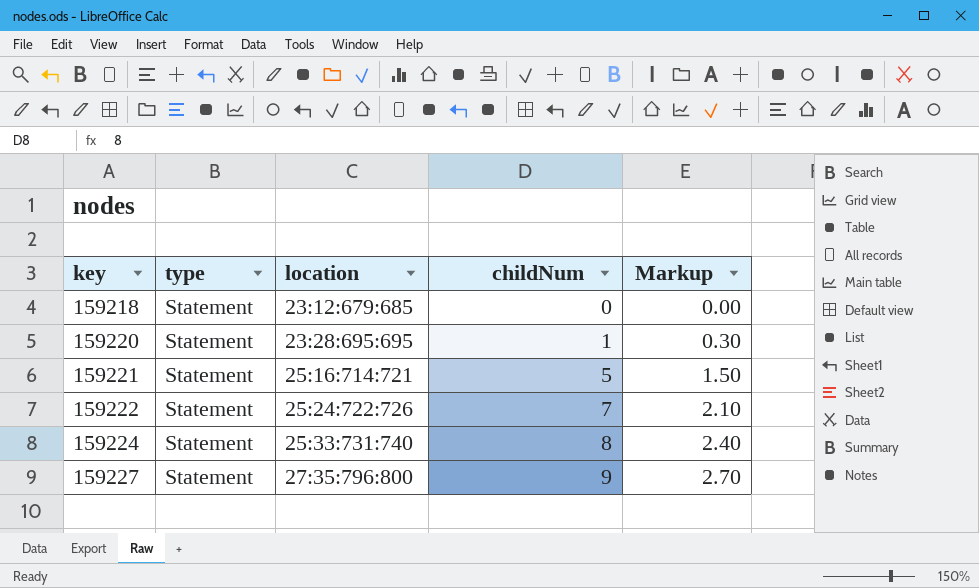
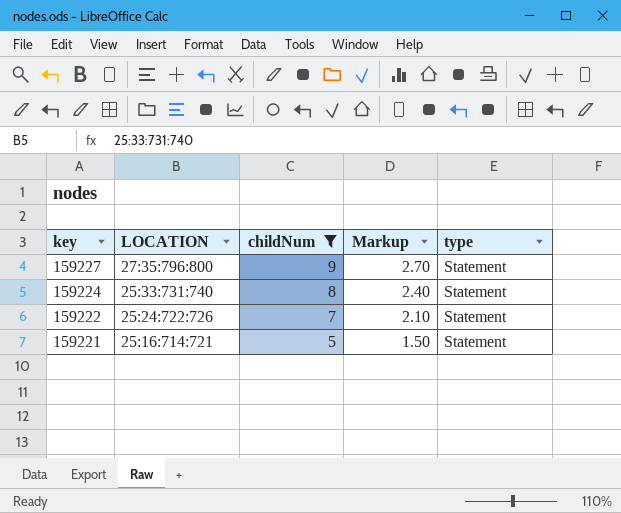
filter: none -> childNum >= 5
row order: key ascending -> key descending
column name: location -> LOCATION
column type | position: 2 -> 5

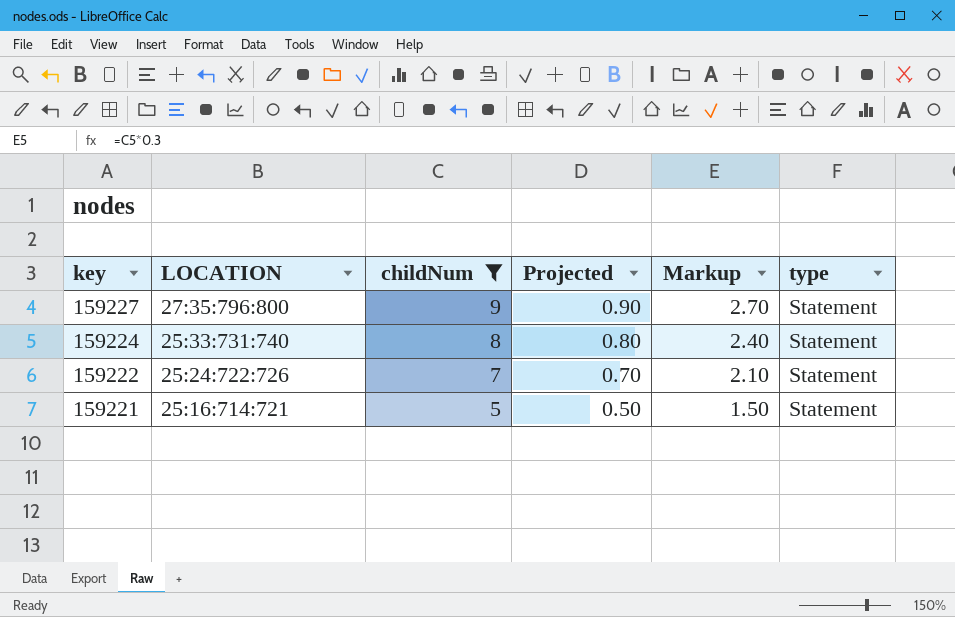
column Projected | formula: none -> [childNum] * 0.1

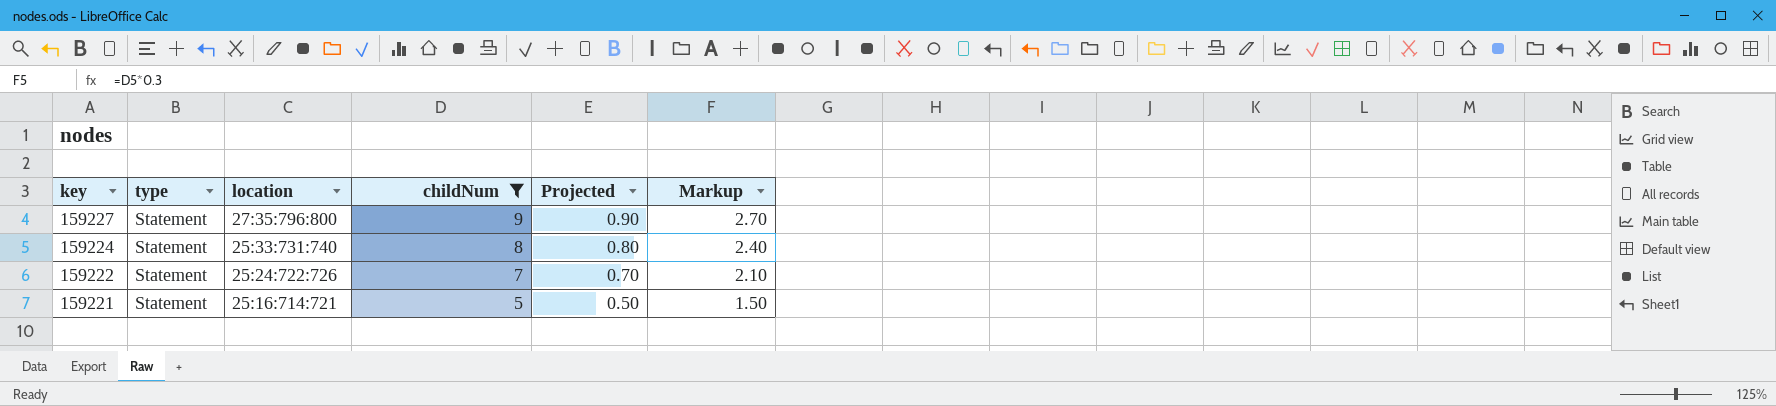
column type | position: 6 -> 2
column name: LOCATION -> location

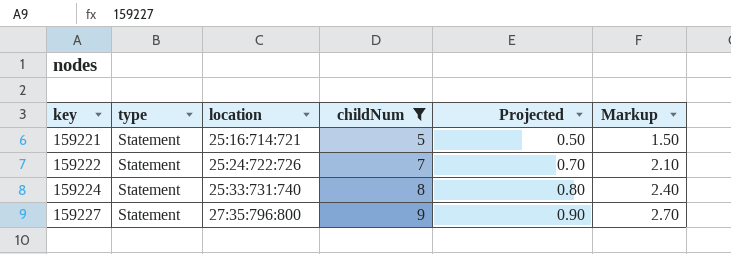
row order: key descending -> key ascending

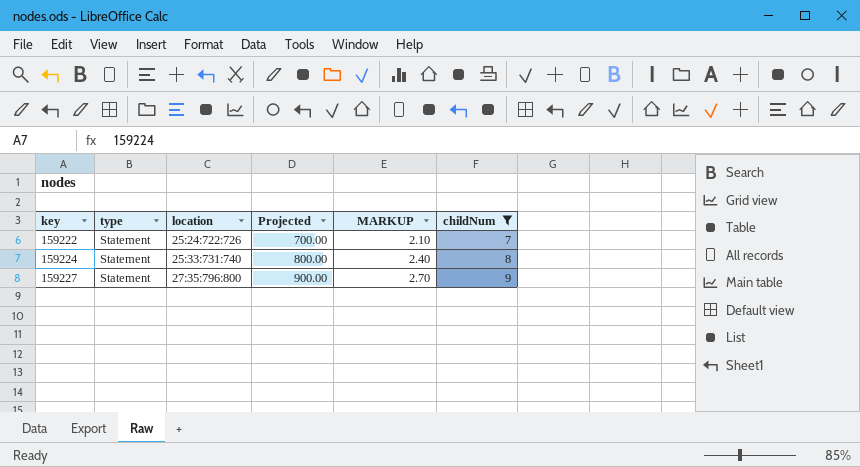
column Projected | formula: [childNum] * 0.1 -> [childNum] * 100
column name: Markup -> MARKUP
column childNum | position: 4 -> 6
row 159221: Statement | 25:16:714:721 | 5 | 0.50 | 1.50 -> none

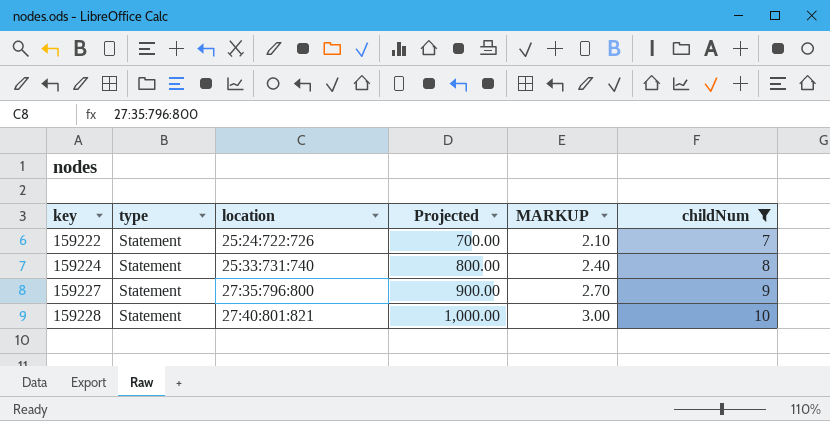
row 159228: none -> Statement | 27:40:801:821 | 1,000.00 | 3.00 | 10

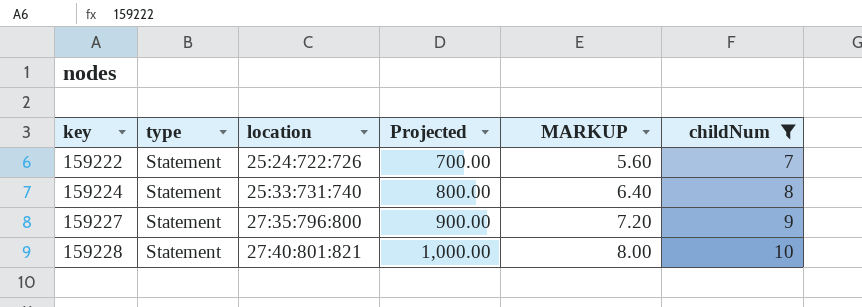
column MARKUP | formula: [childNum] * 0.3 -> [childNum] * 0.8

